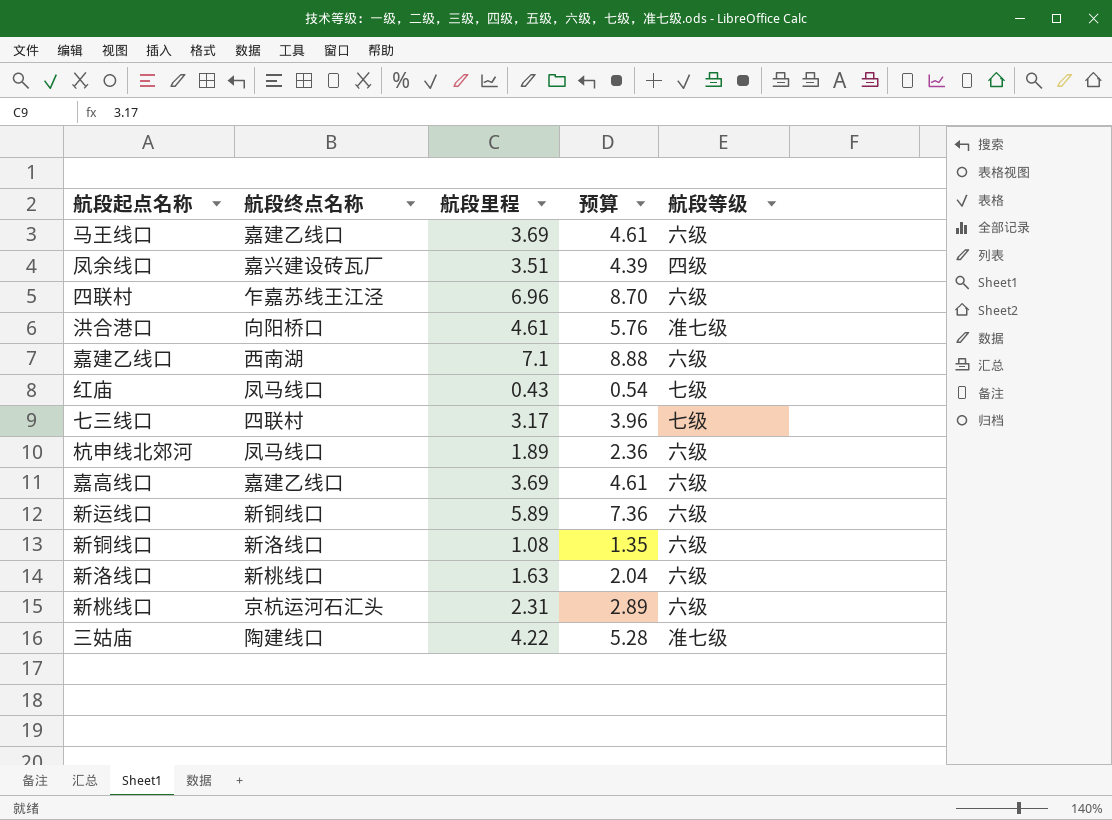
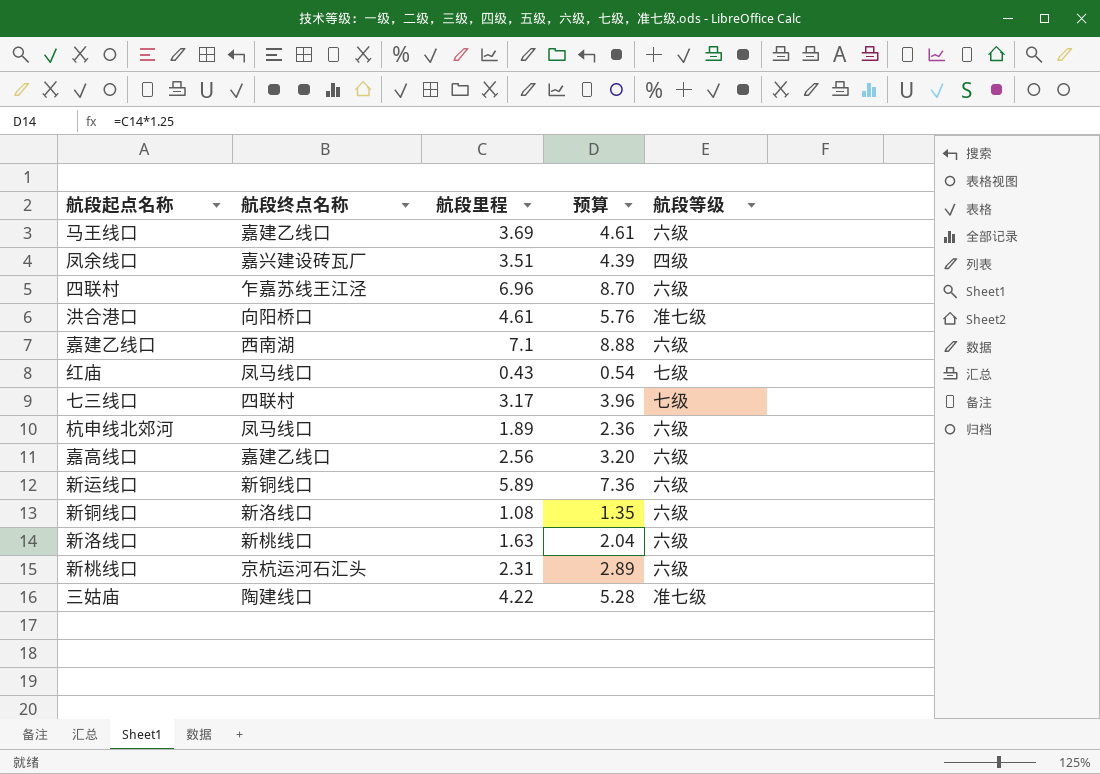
嘉高线口 | 航段里程: 3.69 -> 2.56
嘉高线口 | 预算: 4.61 -> 3.20

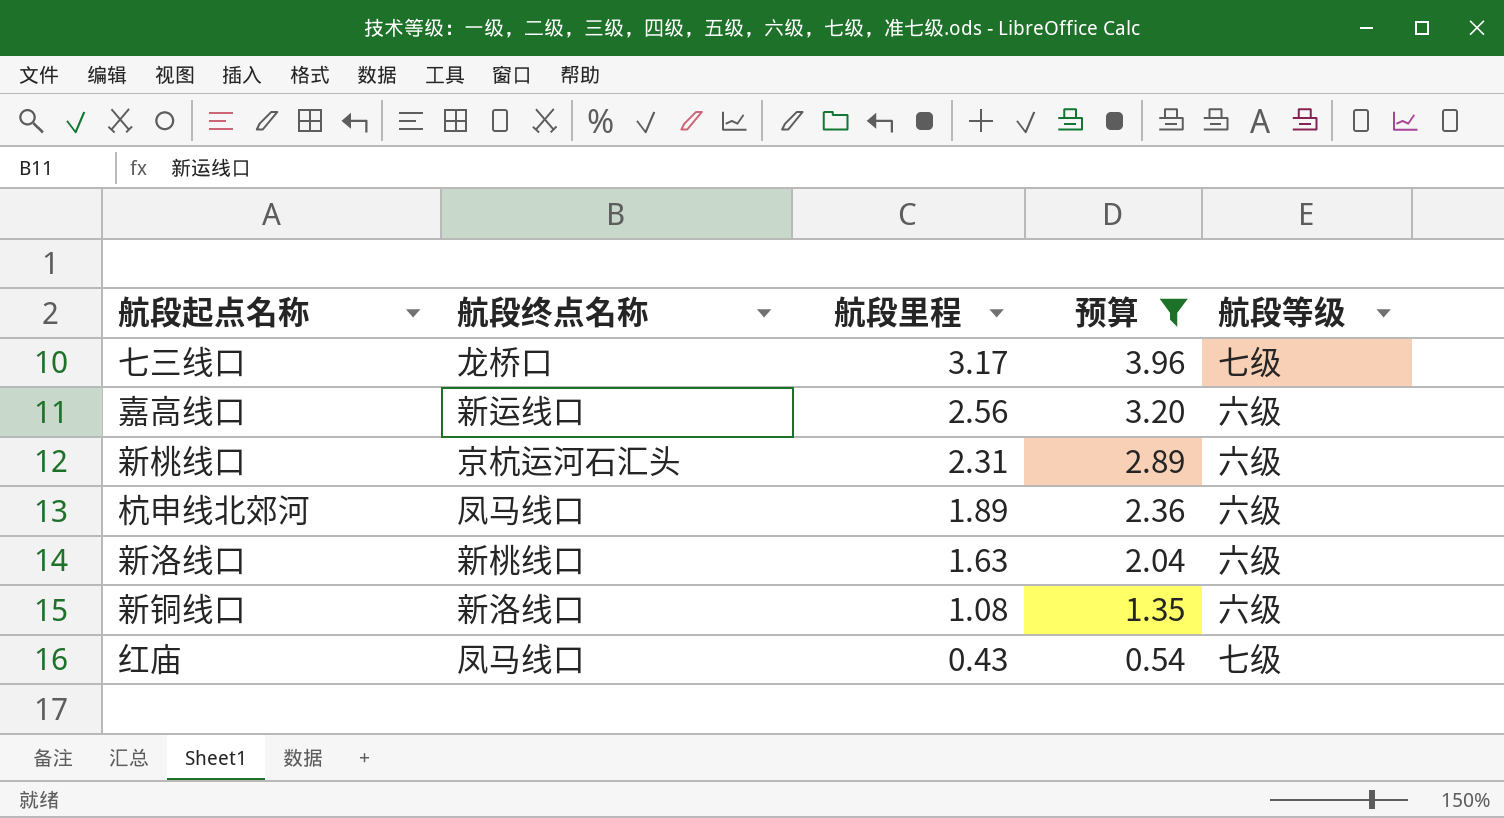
filter: none -> 预算 <= 3.96
row order: none -> 航段里程 descending
七三线口 | 航段终点名称: 四联村 -> 龙桥口
嘉高线口 | 航段终点名称: 嘉建乙线口 -> 新运线口

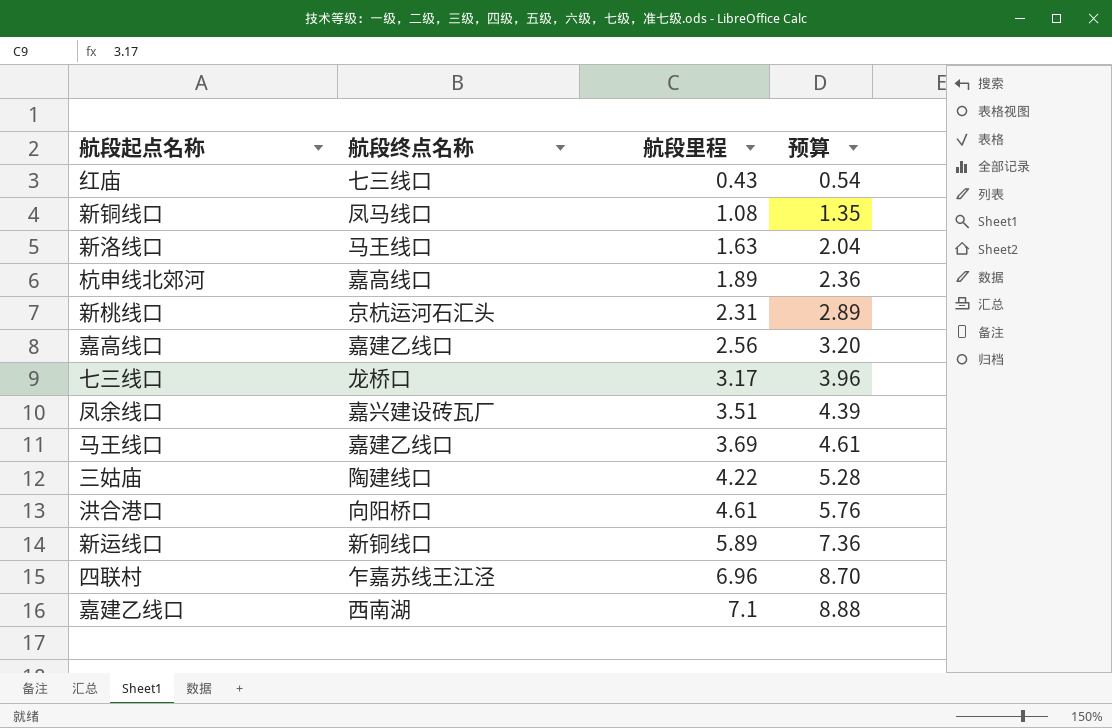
filter: 预算 <= 3.96 -> none
row order: 航段里程 descending -> 航段里程 ascending
column 航段等级 | position: 5 -> none
红庙 | 航段终点名称: 凤马线口 -> 七三线口
新铜线口 | 航段终点名称: 新洛线口 -> 凤马线口
新洛线口 | 航段终点名称: 新桃线口 -> 马王线口
杭申线北郊河 | 航段终点名称: 凤马线口 -> 嘉高线口
嘉高线口 | 航段终点名称: 新运线口 -> 嘉建乙线口

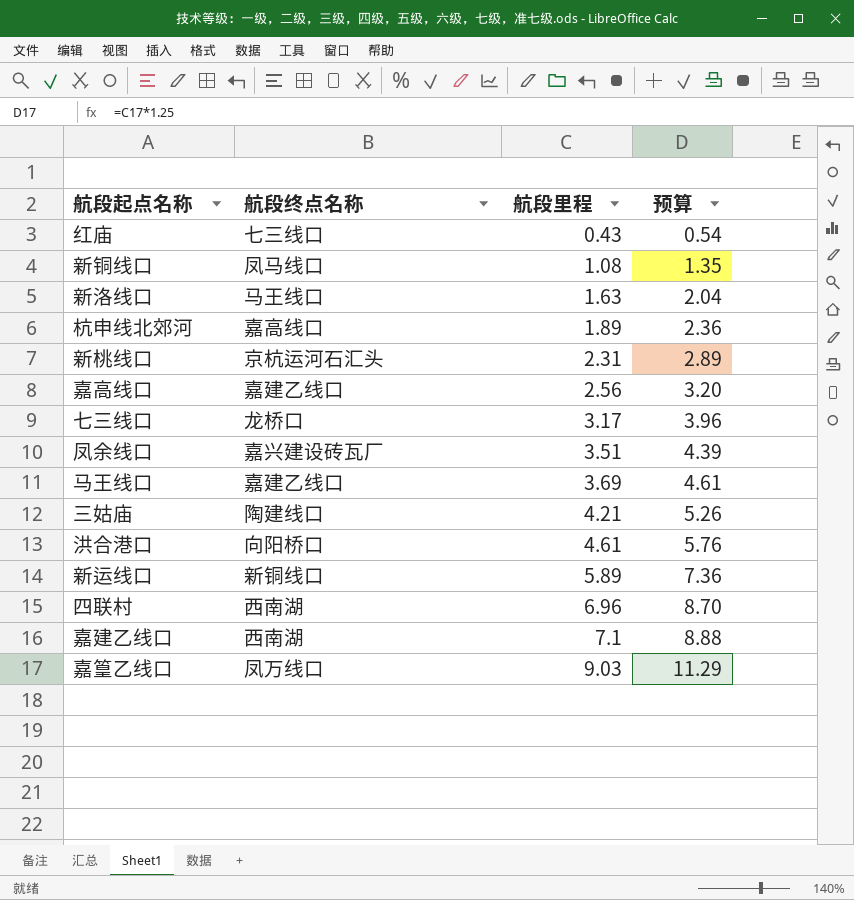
三姑庙 | 航段里程: 4.22 -> 4.21
三姑庙 | 预算: 5.28 -> 5.26
四联村 | 航段终点名称: 乍嘉苏线王江泾 -> 西南湖
row 嘉篁乙线口: none -> 凤万线口 | 9.03 | 11.29

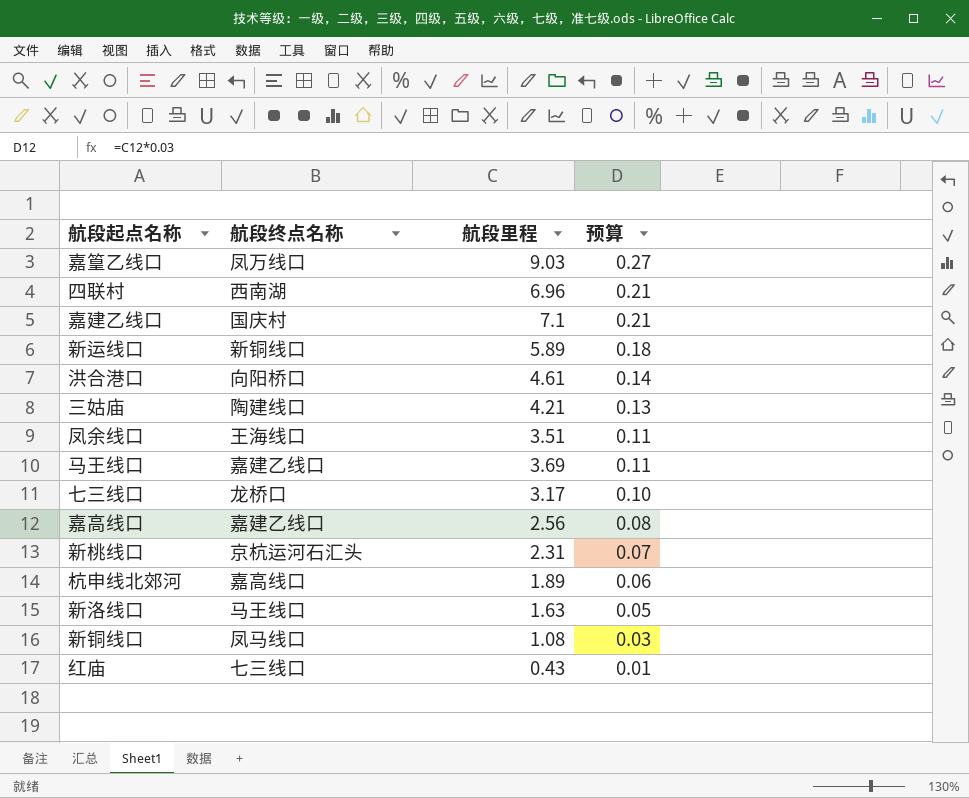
row order: 航段里程 ascending -> 预算 descending
column 预算 | formula: [航段里程] * 1.25 -> [航段里程] * 0.03
嘉建乙线口 | 航段终点名称: 西南湖 -> 国庆村
凤余线口 | 航段终点名称: 嘉兴建设砖瓦厂 -> 王海线口

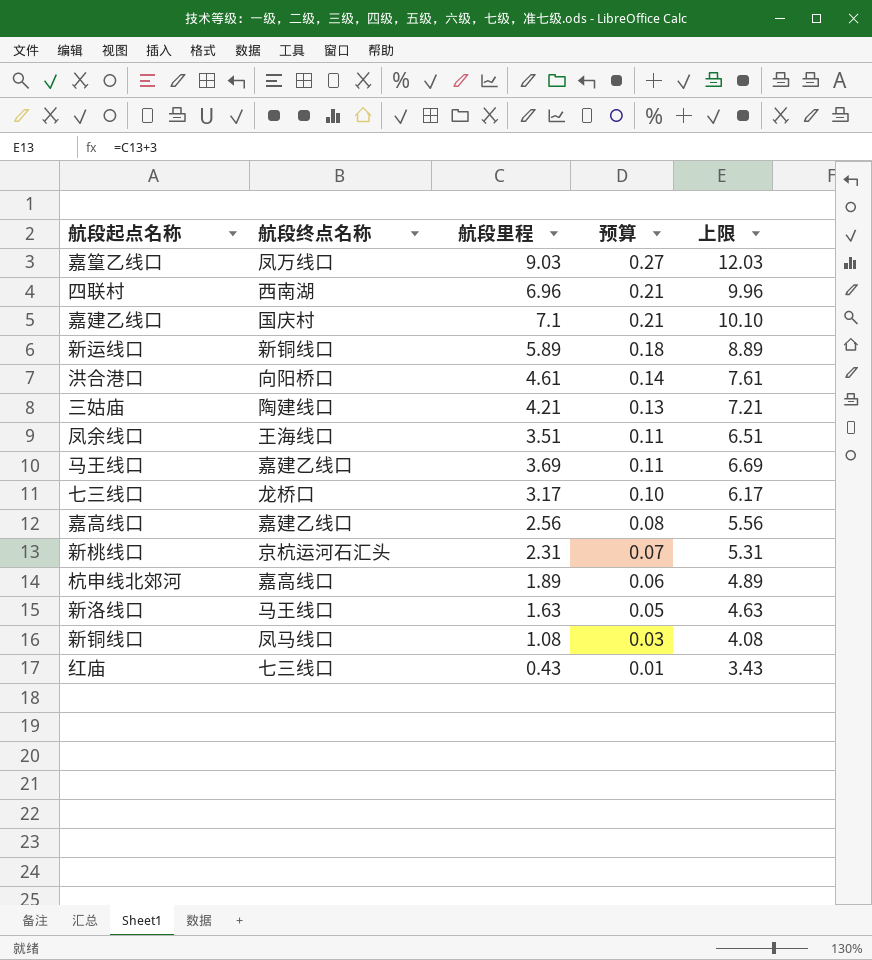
column 上限 | formula: none -> [航段里程] + 3

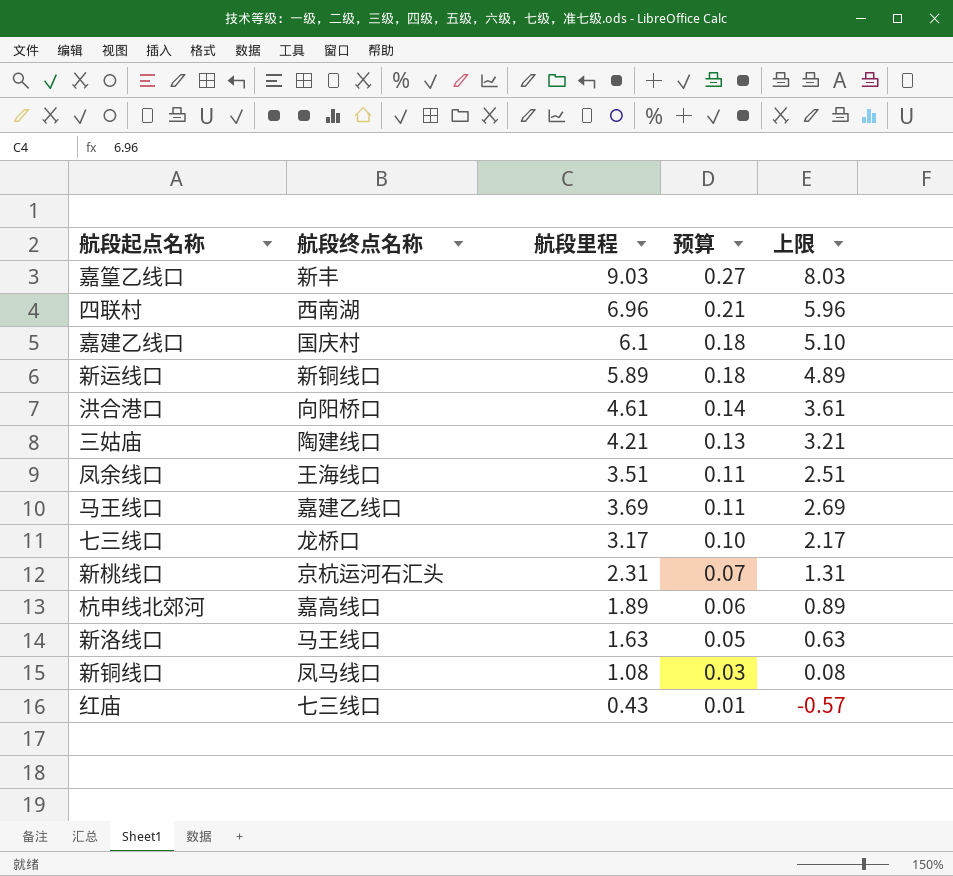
column 上限 | formula: [航段里程] + 3 -> [航段里程] - 1
row 嘉高线口: 嘉建乙线口 | 2.56 | 0.08 | 5.56 -> none
嘉篁乙线口 | 航段终点名称: 凤万线口 -> 新丰
嘉建乙线口 | 航段里程: 7.1 -> 6.1
嘉建乙线口 | 预算: 0.21 -> 0.18

